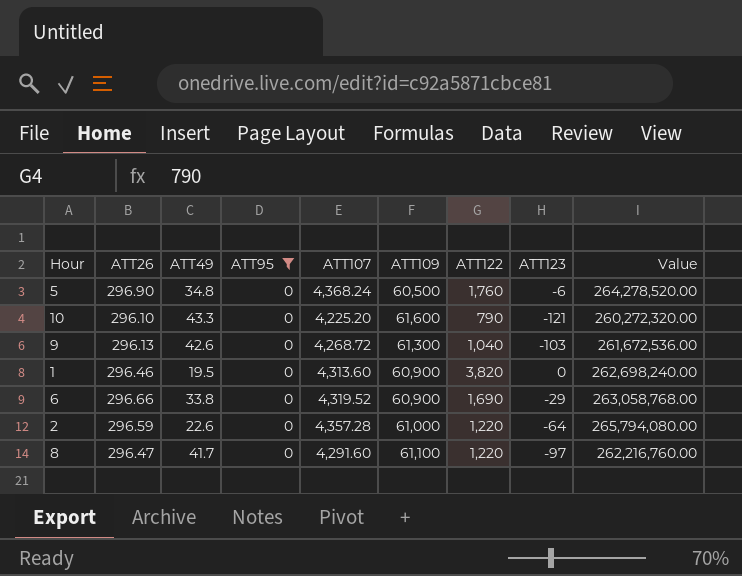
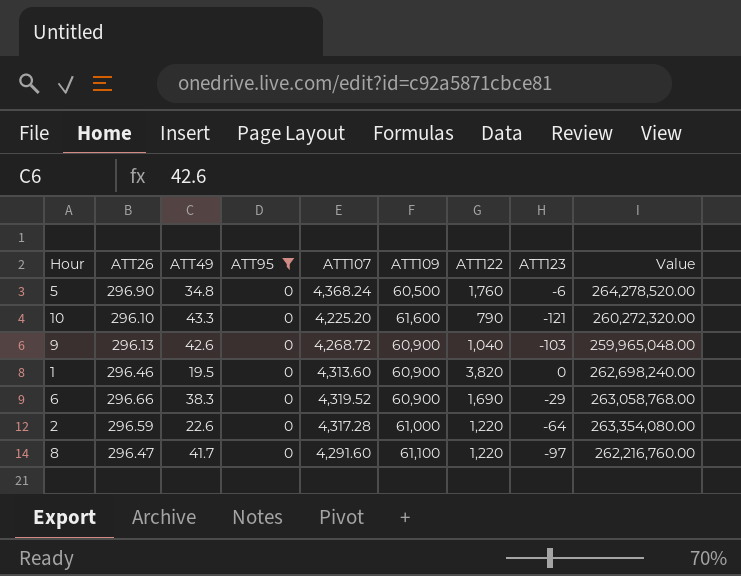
9 | ATT109: 61,300 -> 60,900
9 | Value: 261,672,536.00 -> 259,965,048.00
6 | ATT49: 33.8 -> 38.3
2 | ATT107: 4,357.28 -> 4,317.28
2 | Value: 265,794,080.00 -> 263,354,080.00

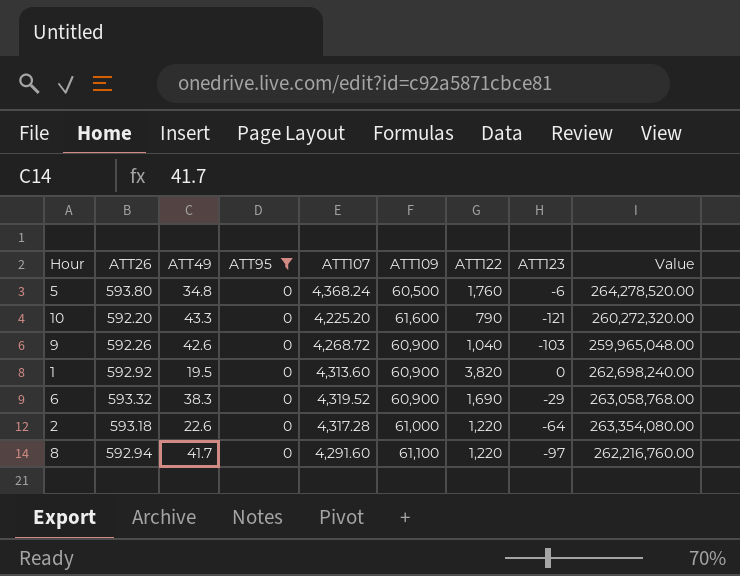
5 | ATT26: 296.90 -> 593.80
10 | ATT26: 296.10 -> 592.20
9 | ATT26: 296.13 -> 592.26
1 | ATT26: 296.46 -> 592.92
6 | ATT26: 296.66 -> 593.32
2 | ATT26: 296.59 -> 593.18
8 | ATT26: 296.47 -> 592.94

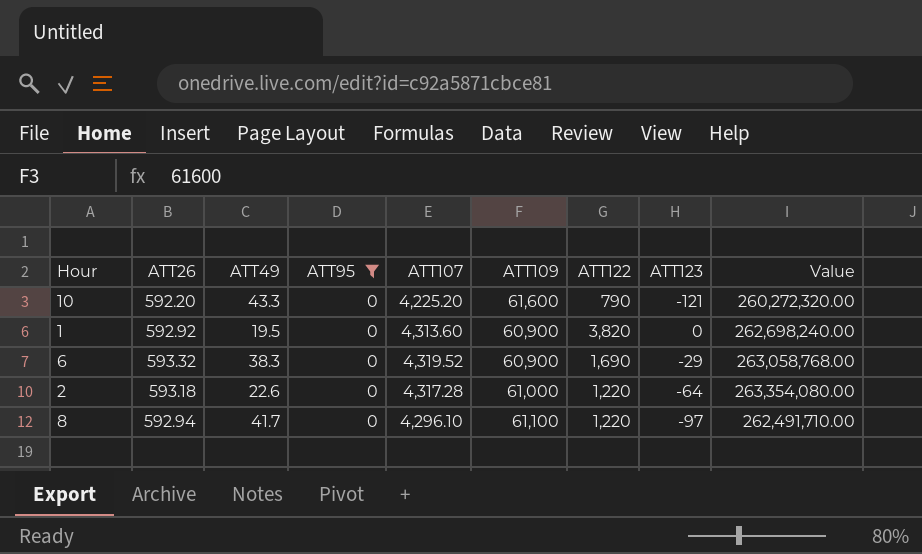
row 5: 593.80 | 34.8 | 0 | 4,368.24 | 60,500 | 1,760 | -6 | 264,278,520.00 -> none
row 9: 592.26 | 42.6 | 0 | 4,268.72 | 60,900 | 1,040 | -103 | 259,965,048.00 -> none
8 | ATT107: 4,291.60 -> 4,296.10
8 | Value: 262,216,760.00 -> 262,491,710.00

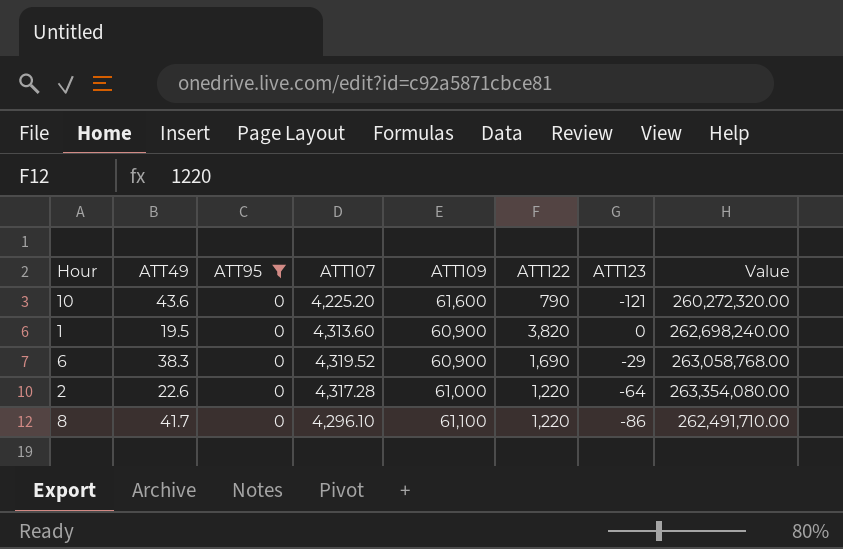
column ATT26 | position: 2 -> none
10 | ATT49: 43.3 -> 43.6
8 | ATT123: -97 -> -86

